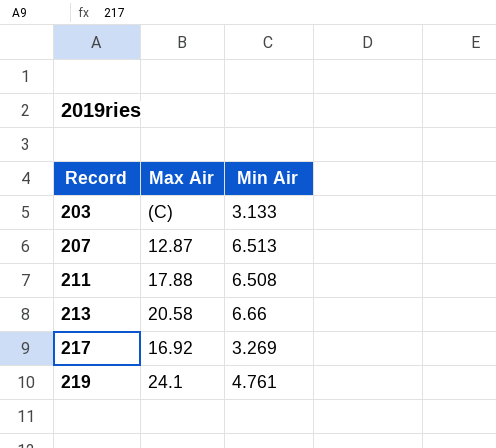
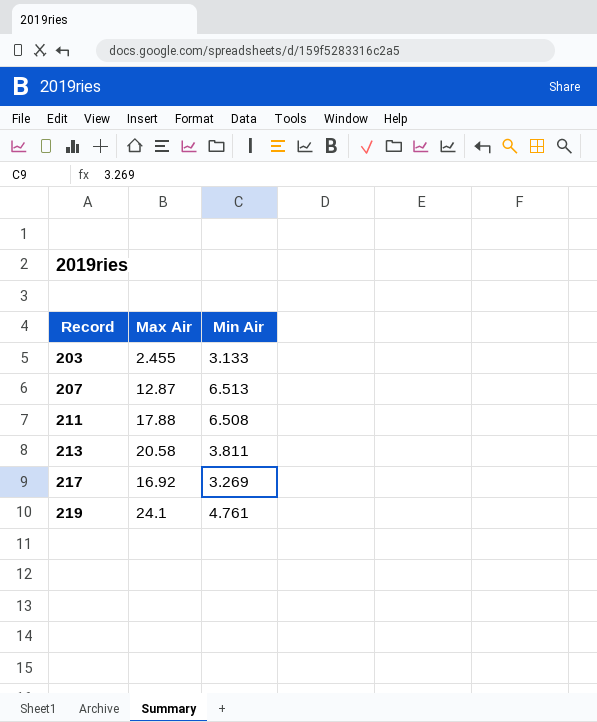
203 | Max Air: (C) -> 2.455
213 | Min Air: 6.66 -> 3.811

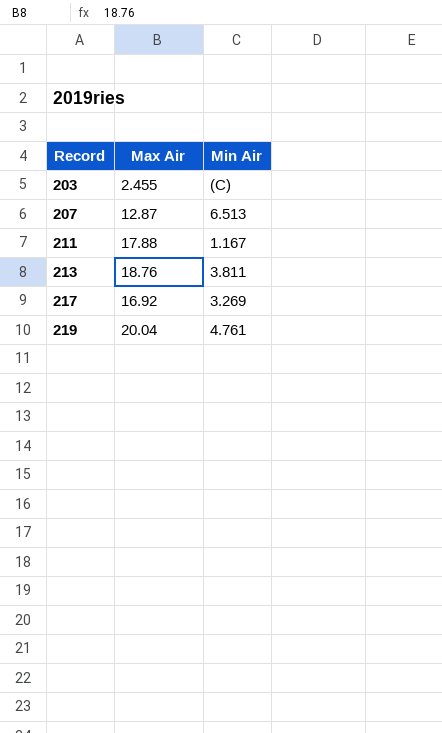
203 | Min Air: 3.133 -> (C)
211 | Min Air: 6.508 -> 1.167
213 | Max Air: 20.58 -> 18.76
219 | Max Air: 24.1 -> 20.04

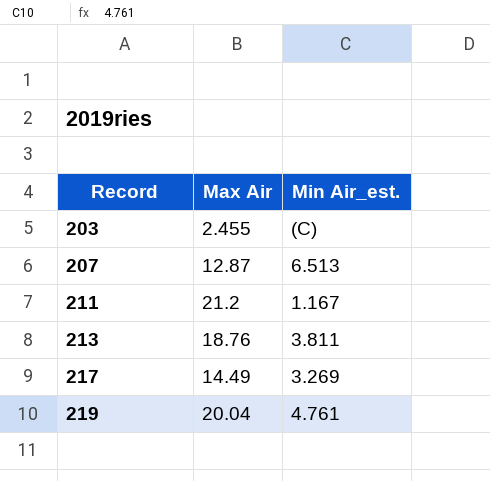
column name: Min Air -> Min Air_est.
211 | Max Air: 17.88 -> 21.2
217 | Max Air: 16.92 -> 14.49

